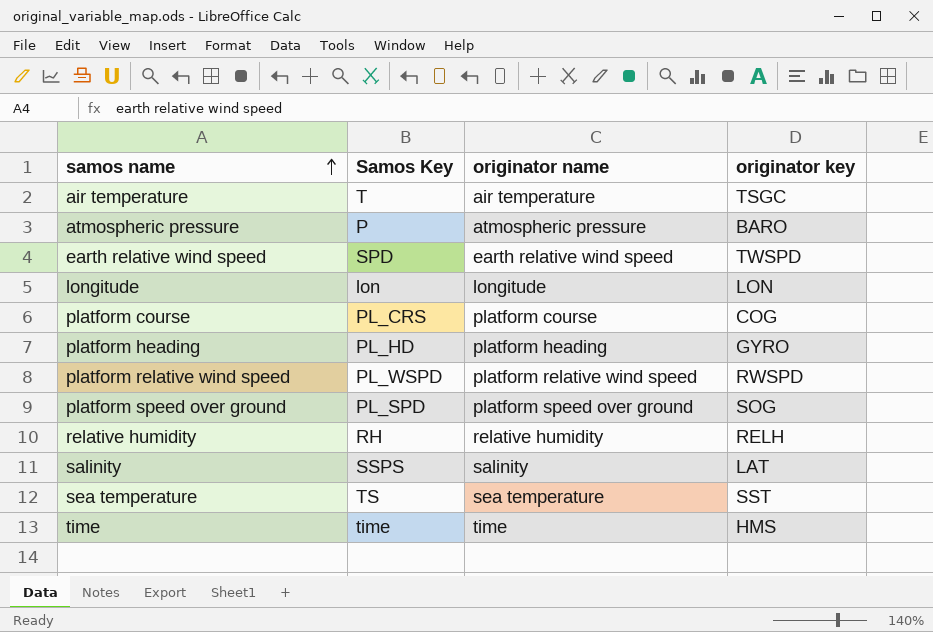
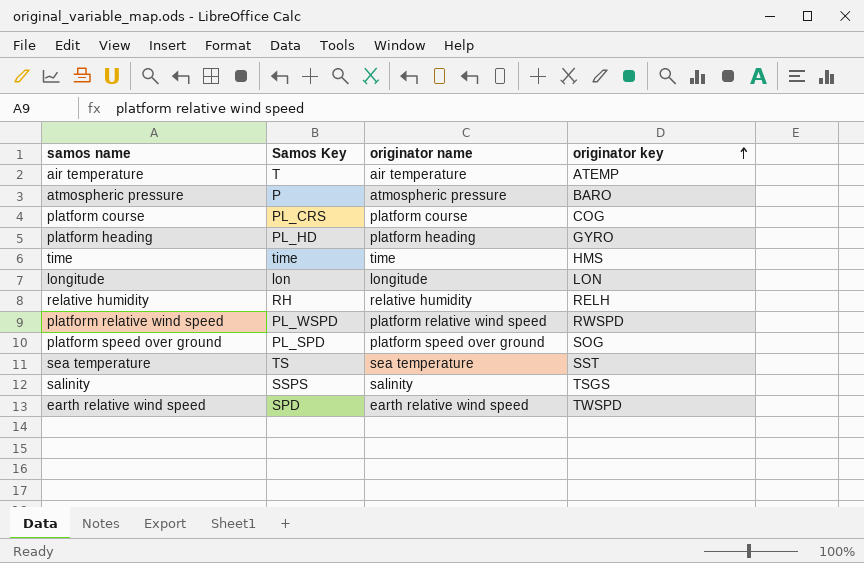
row order: samos name ascending -> originator key ascending
air temperature | originator key: TSGC -> ATEMP
salinity | originator key: LAT -> TSGS

